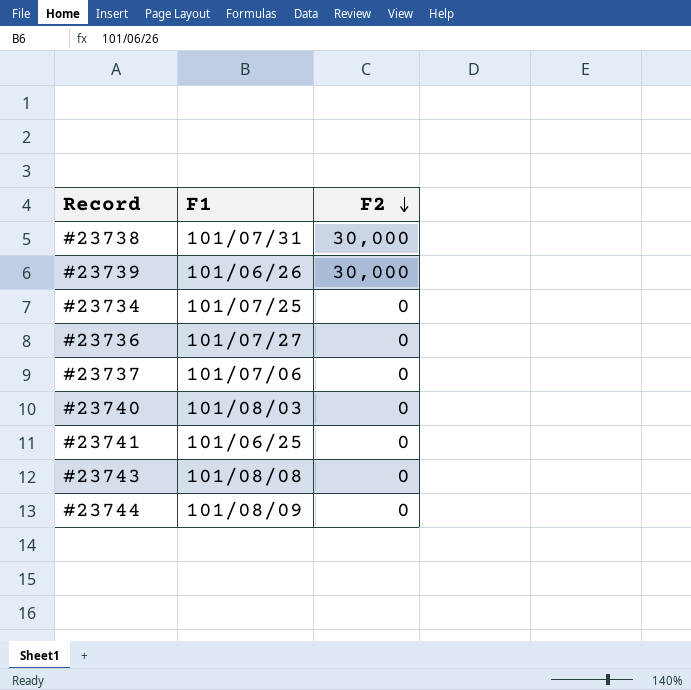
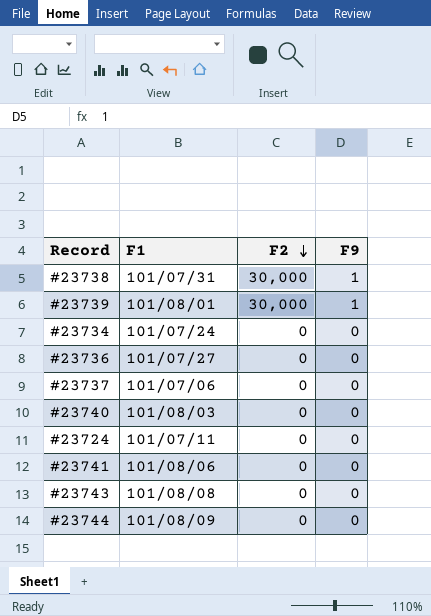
column F9 | position: none -> 4
#23739 | F1: 101/06/26 -> 101/08/01
#23734 | F1: 101/07/25 -> 101/07/24
row #23724: none -> 101/07/11 | 0 | 0
#23741 | F1: 101/06/25 -> 101/08/06

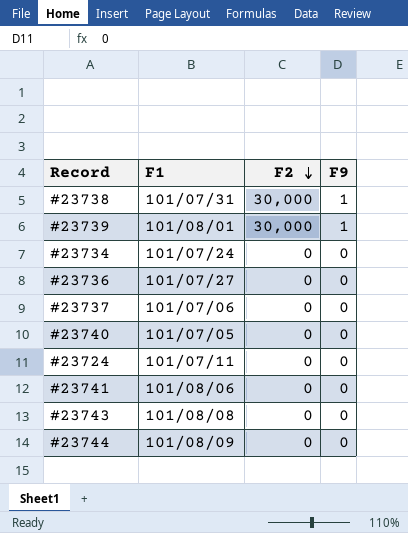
#23740 | F1: 101/08/03 -> 101/07/05

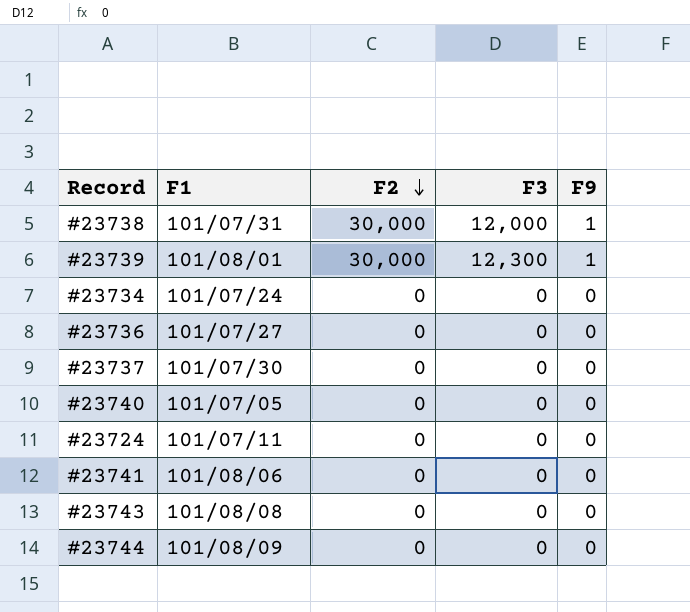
column F3 | position: none -> 4
#23737 | F1: 101/07/06 -> 101/07/30

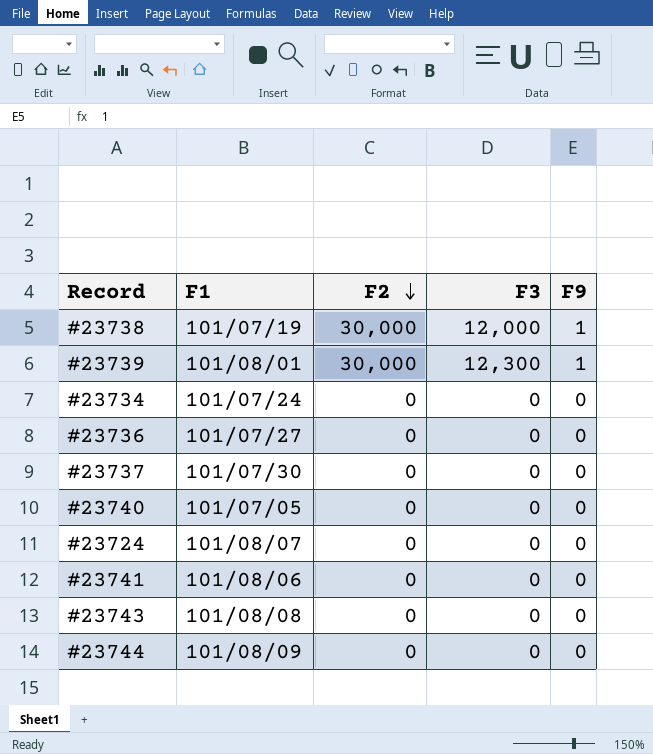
#23738 | F1: 101/07/31 -> 101/07/19
#23724 | F1: 101/07/11 -> 101/08/07

